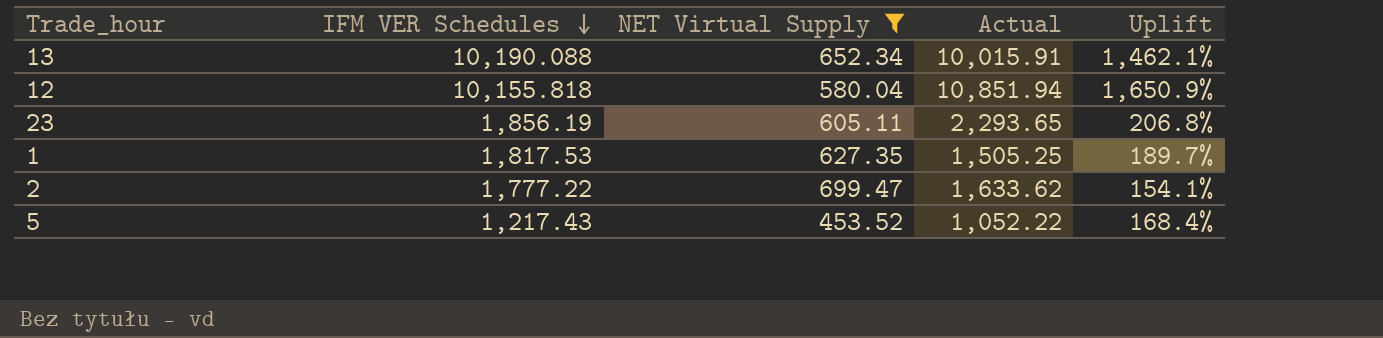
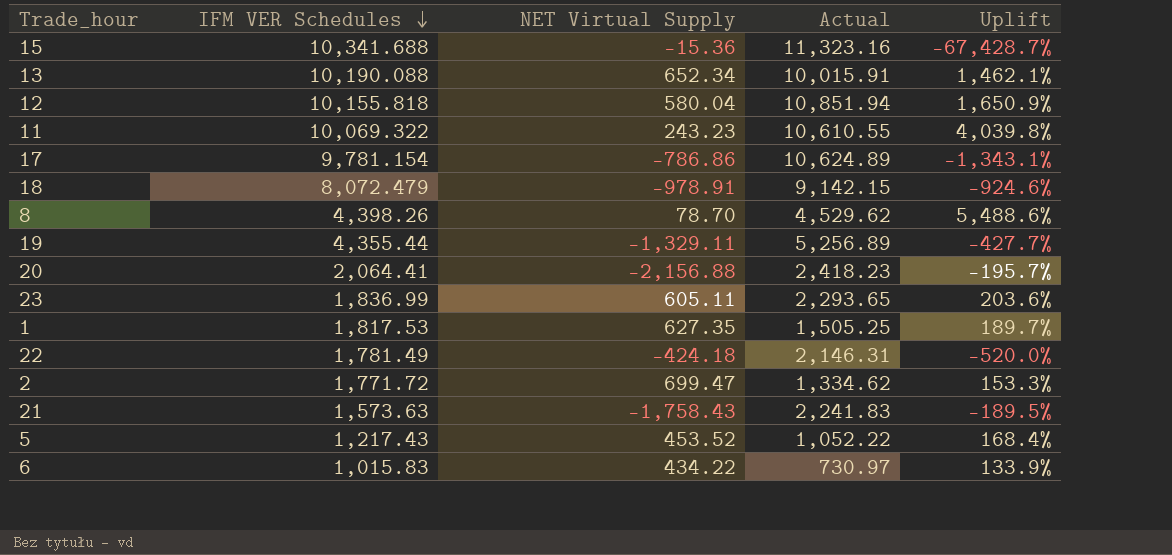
filter: NET Virtual Supply >= 453.52 -> none
23 | IFM VER Schedules: 1,856.19 -> 1,836.99
23 | Uplift: 206.8% -> 203.6%
2 | IFM VER Schedules: 1,777.22 -> 1,771.72
2 | Actual: 1,633.62 -> 1,334.62
2 | Uplift: 154.1% -> 153.3%

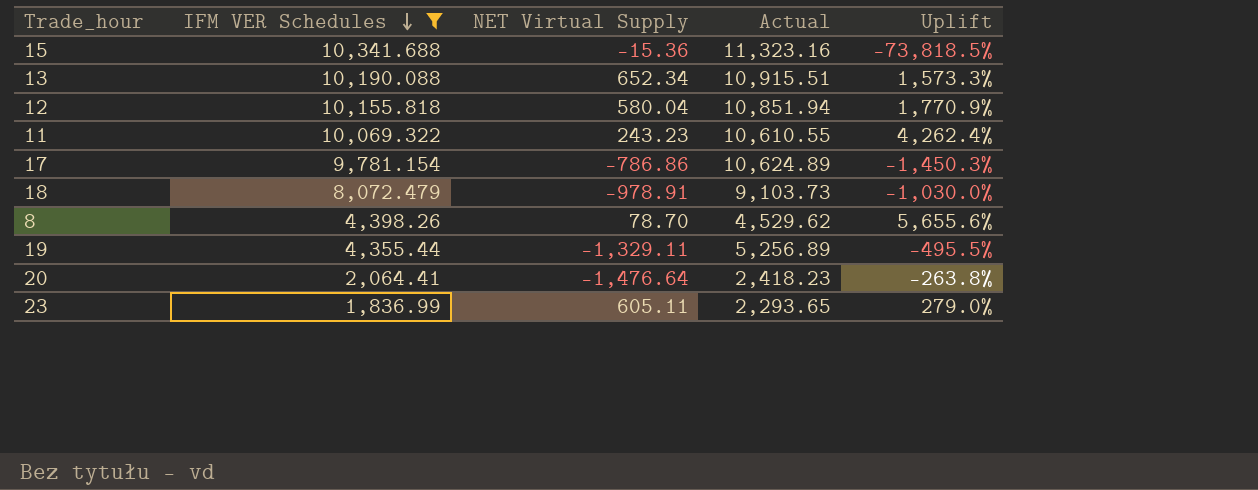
filter: none -> IFM VER Schedules >= 1,836.99
column Uplift | formula: ([IFM VER Schedules] - [NET Virtual Supply]) / [NET Virtual Supply] -> ([Actual] - [NET Virtual Supply]) / [NET Virtual Supply]
13 | Actual: 10,015.91 -> 10,915.51
18 | Actual: 9,142.15 -> 9,103.73
20 | NET Virtual Supply: -2,156.88 -> -1,476.64

